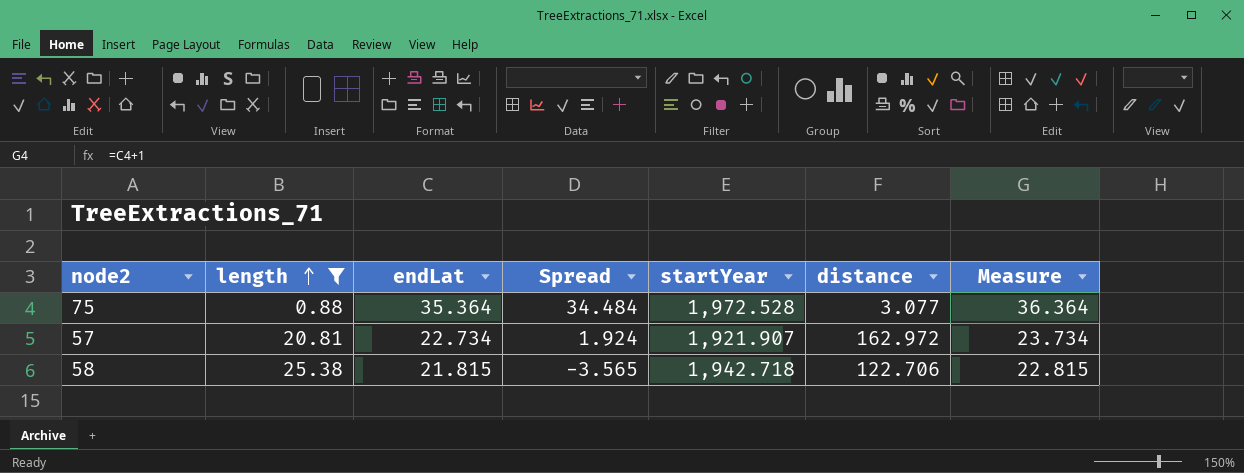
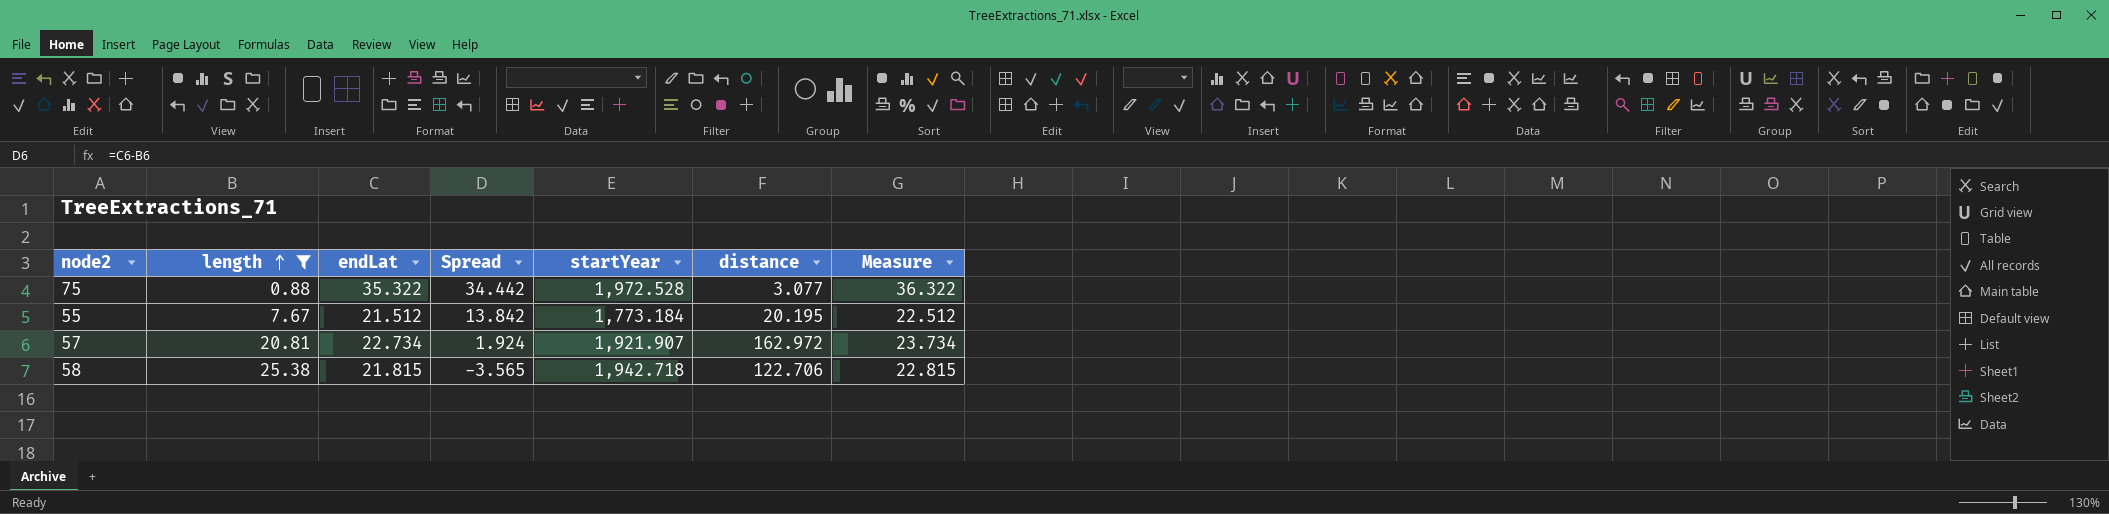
75 | endLat: 35.364 -> 35.322
75 | Spread: 34.484 -> 34.442
75 | Measure: 36.364 -> 36.322
row 55: none -> 7.67 | 21.512 | 13.842 | 1,773.184 | 20.195 | 22.512

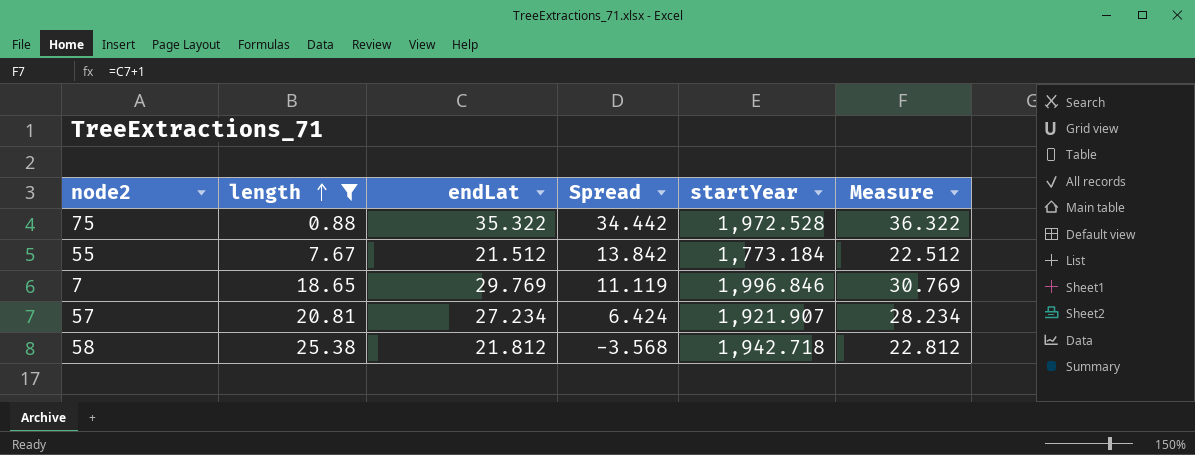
column distance | position: 6 -> none
row 7: none -> 18.65 | 29.769 | 11.119 | 1,996.846 | 30.769
57 | endLat: 22.734 -> 27.234
57 | Spread: 1.924 -> 6.424
57 | Measure: 23.734 -> 28.234
58 | endLat: 21.815 -> 21.812
58 | Spread: -3.565 -> -3.568
58 | Measure: 22.815 -> 22.812

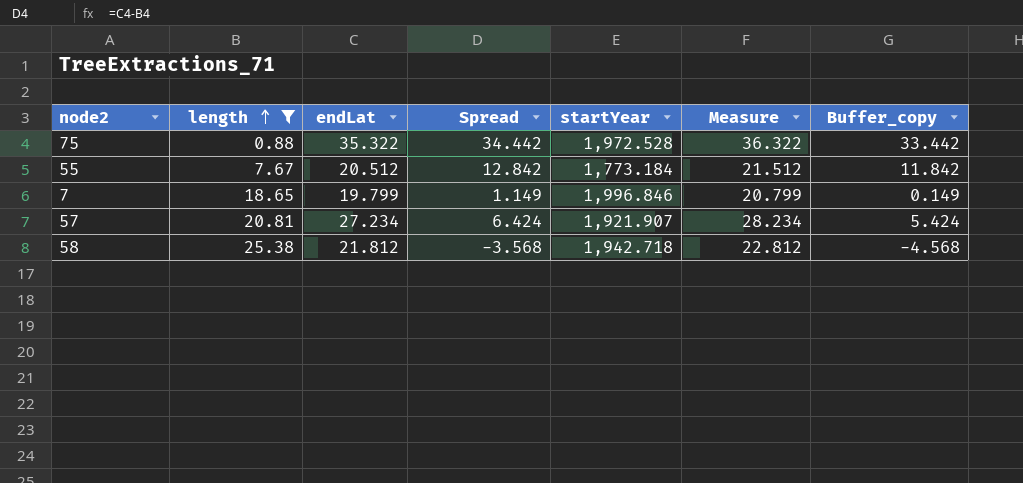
column Buffer_copy | formula: none -> [Spread] - 1
55 | endLat: 21.512 -> 20.512
55 | Spread: 13.842 -> 12.842
55 | Measure: 22.512 -> 21.512
7 | endLat: 29.769 -> 19.799
7 | Spread: 11.119 -> 1.149
7 | Measure: 30.769 -> 20.799

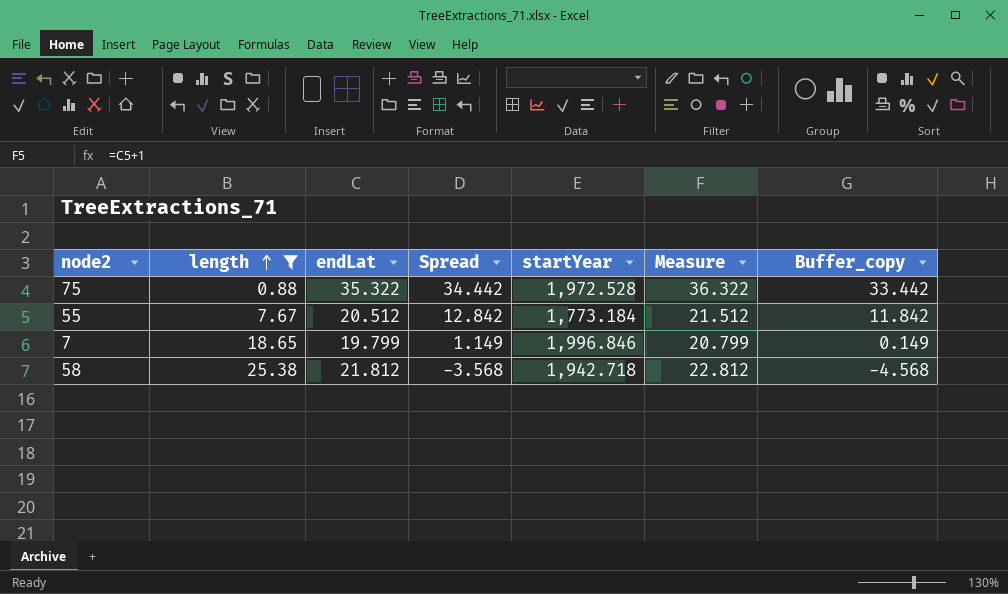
row 57: 20.81 | 27.234 | 6.424 | 1,921.907 | 28.234 | 5.424 -> none

